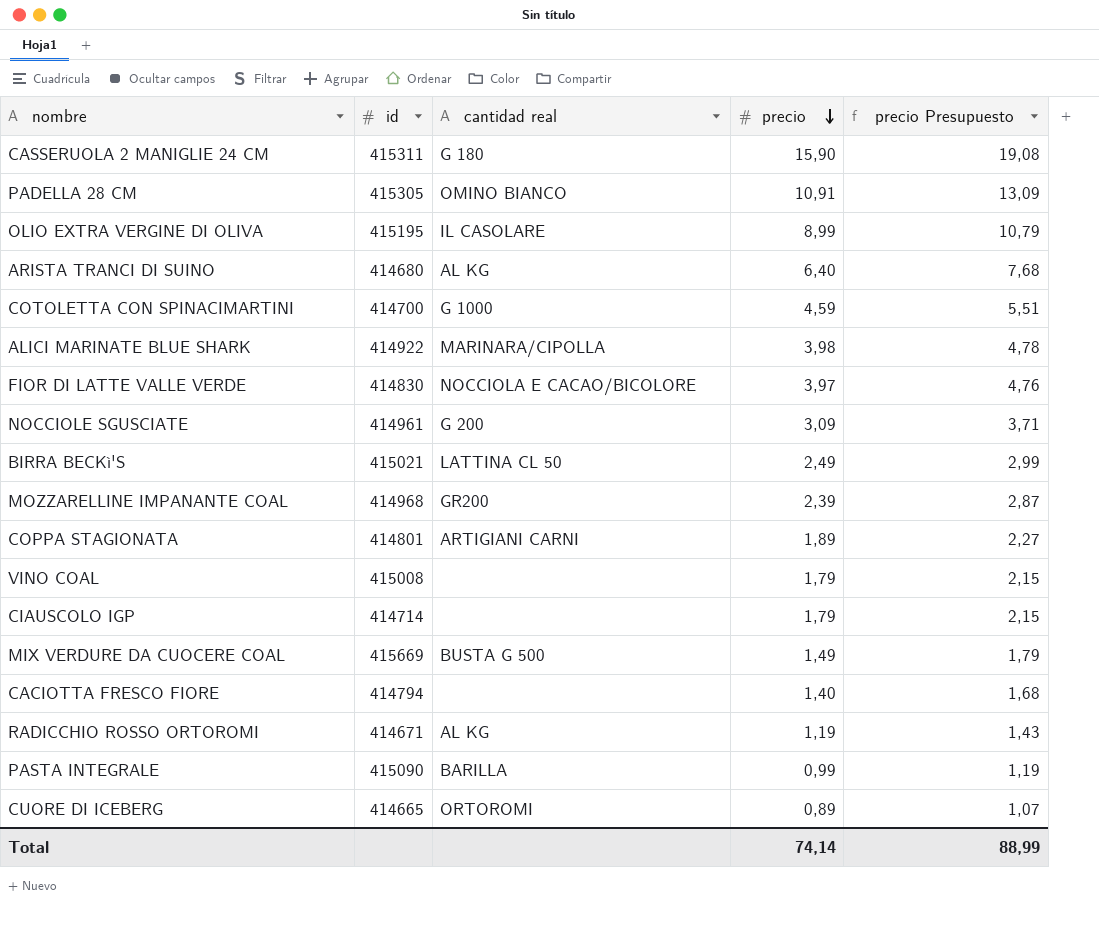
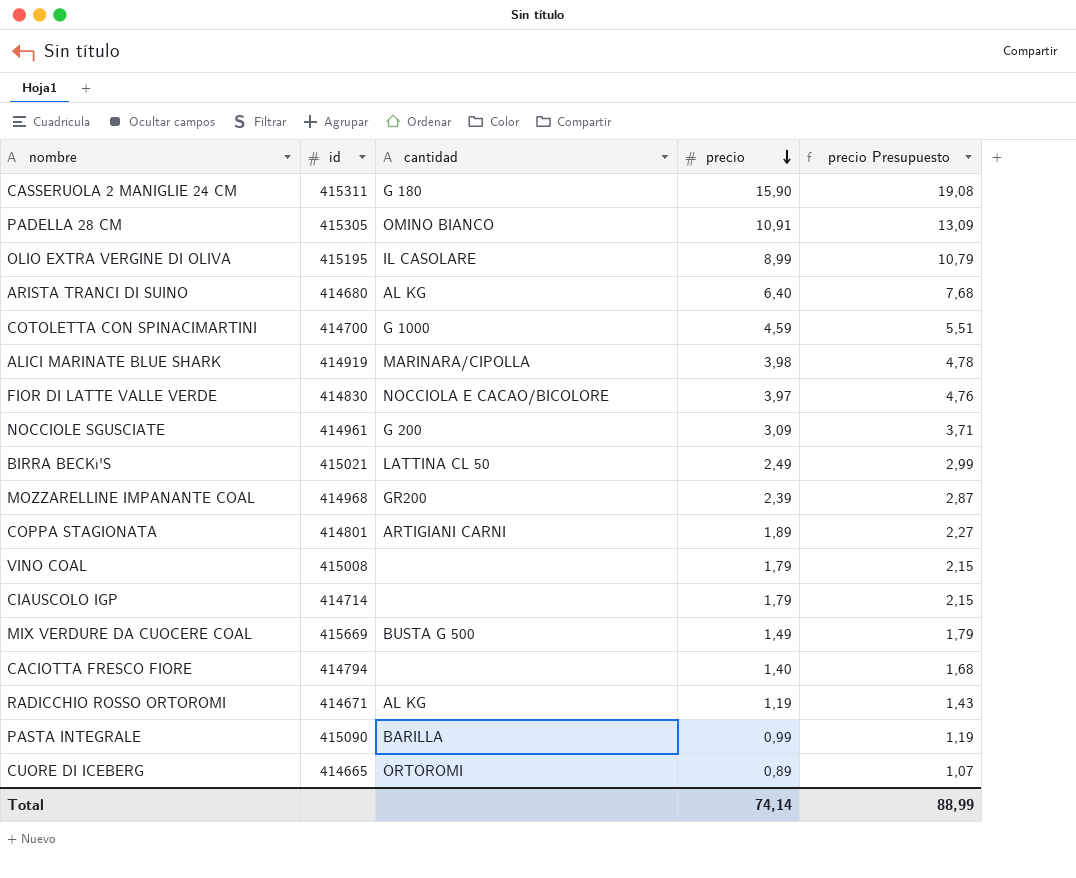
column name: cantidad real -> cantidad
ALICI MARINATE BLUE SHARK | id: 414922 -> 414919

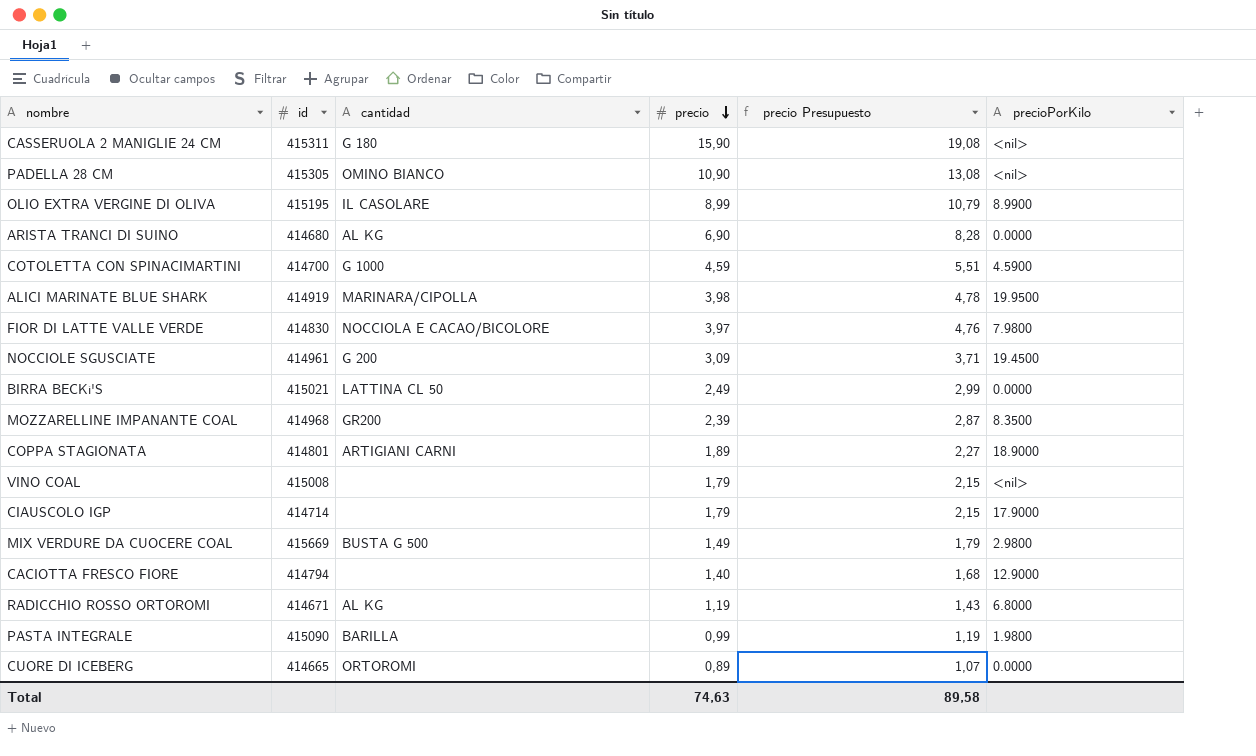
column precioPorKilo | position: none -> 6
PADELLA 28 CM | precio: 10,91 -> 10,90
PADELLA 28 CM | precio Presupuesto: 13,09 -> 13,08
ARISTA TRANCI DI SUINO | precio: 6,40 -> 6,90
ARISTA TRANCI DI SUINO | precio Presupuesto: 7,68 -> 8,28
Total | precio: 74,14 -> 74,63
Total | precio Presupuesto: 88,99 -> 89,58

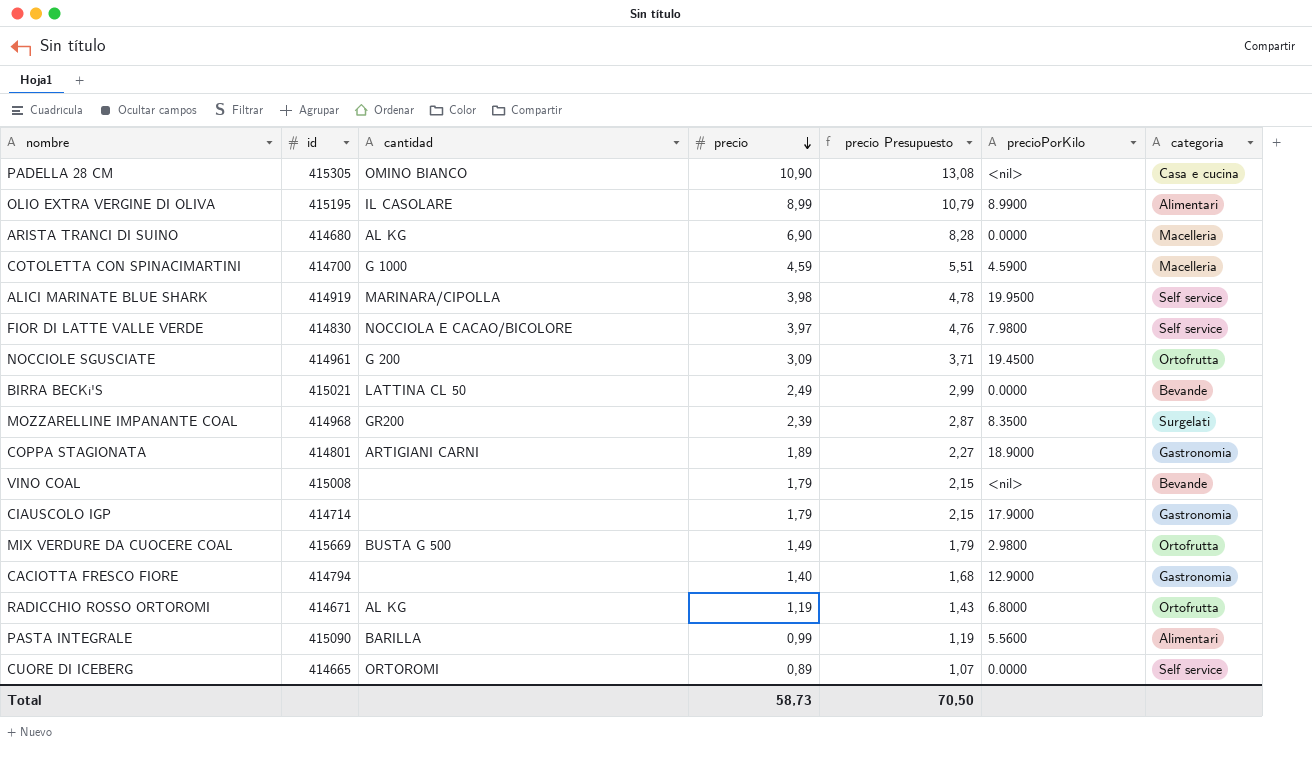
column categoria | position: none -> 7
row CASSERUOLA 2 MANIGLIE 24 CM: 415311 | G 180 | 15,90 | 19,08 | <nil> -> none
PASTA INTEGRALE | precioPorKilo: 1.9800 -> 5.5600
Total | precio: 74,63 -> 58,73
Total | precio Presupuesto: 89,58 -> 70,50

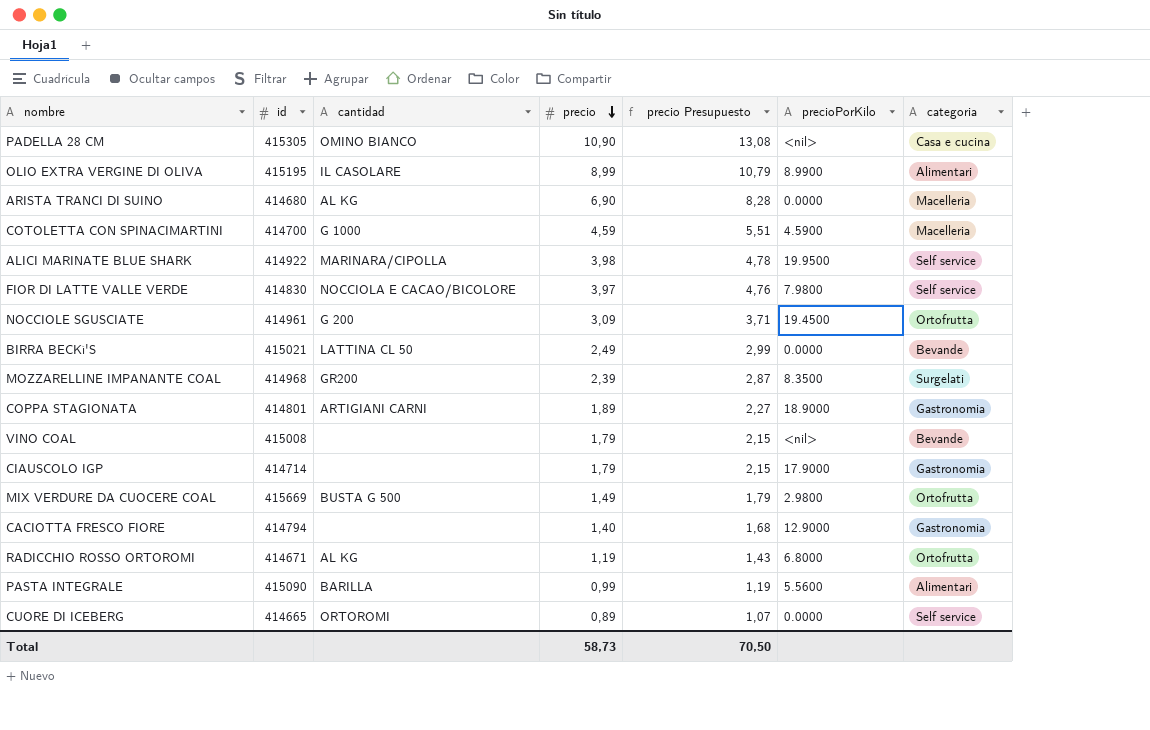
ALICI MARINATE BLUE SHARK | id: 414919 -> 414922

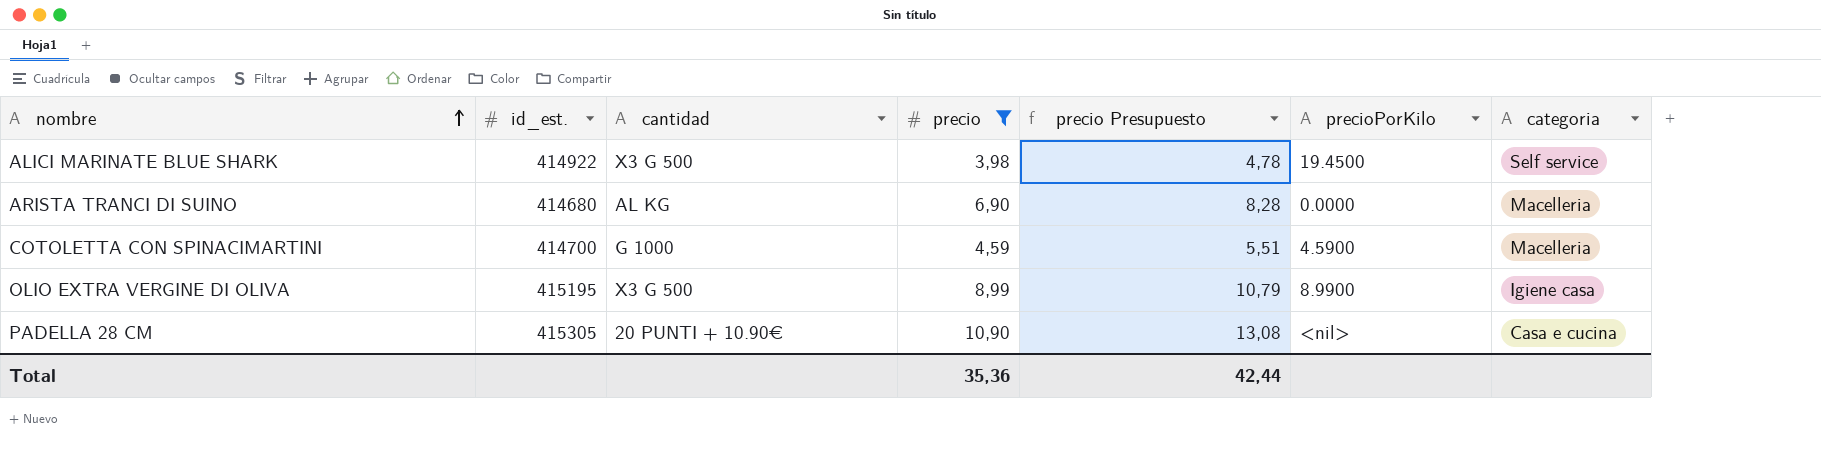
filter: none -> precio >= 3,98
row order: precio descending -> nombre ascending
column name: id -> id_est.
ALICI MARINATE BLUE SHARK | cantidad: MARINARA/CIPOLLA -> X3 G 500
ALICI MARINATE BLUE SHARK | precioPorKilo: 19.9500 -> 19.4500
OLIO EXTRA VERGINE DI OLIVA | cantidad: IL CASOLARE -> X3 G 500
OLIO EXTRA VERGINE DI OLIVA | categoria: Alimentari -> Igiene casa
PADELLA 28 CM | cantidad: OMINO BIANCO -> 20 PUNTI + 10.90€
Total | precio: 58,73 -> 35,36
Total | precio Presupuesto: 70,50 -> 42,44

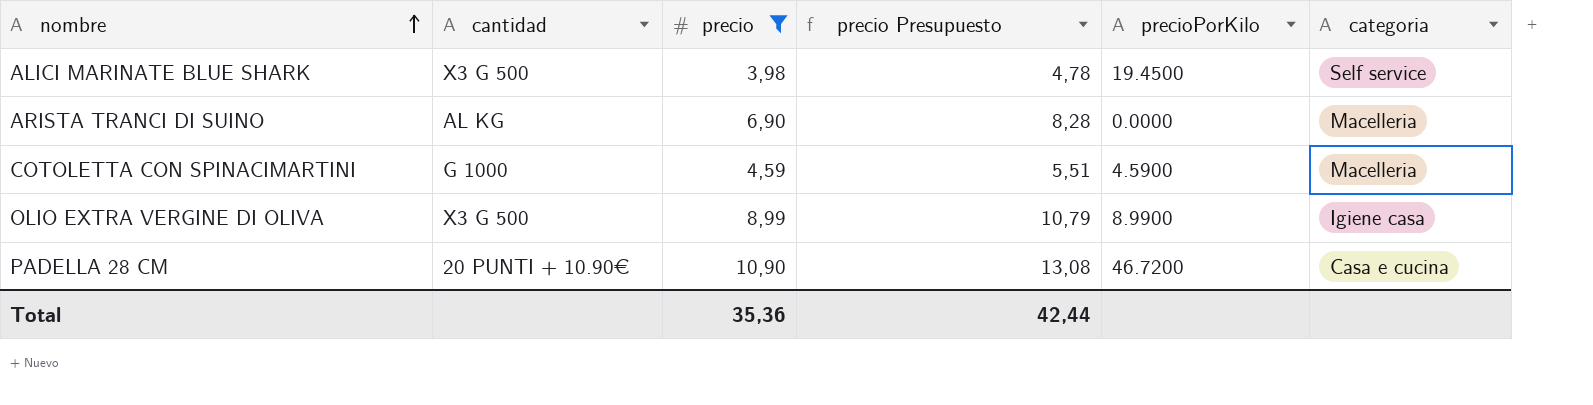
column id_est. | position: 2 -> none
PADELLA 28 CM | precioPorKilo: <nil> -> 46.7200

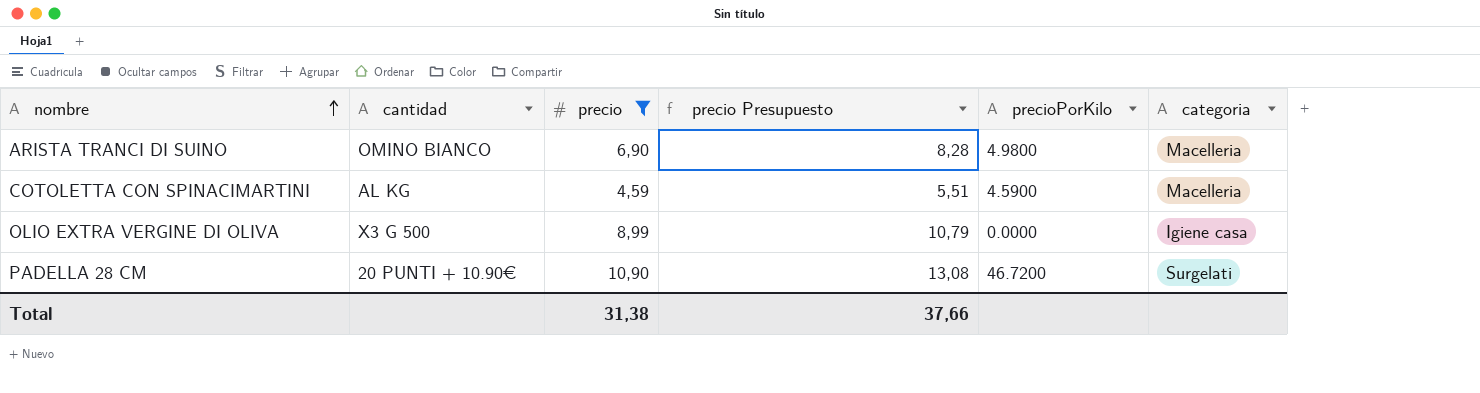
row ALICI MARINATE BLUE SHARK: X3 G 500 | 3,98 | 4,78 | 19.4500 | Self service -> none
ARISTA TRANCI DI SUINO | cantidad: AL KG -> OMINO BIANCO
ARISTA TRANCI DI SUINO | precioPorKilo: 0.0000 -> 4.9800
COTOLETTA CON SPINACIMARTINI | cantidad: G 1000 -> AL KG
OLIO EXTRA VERGINE DI OLIVA | precioPorKilo: 8.9900 -> 0.0000
PADELLA 28 CM | categoria: Casa e cucina -> Surgelati
Total | precio: 35,36 -> 31,38
Total | precio Presupuesto: 42,44 -> 37,66

